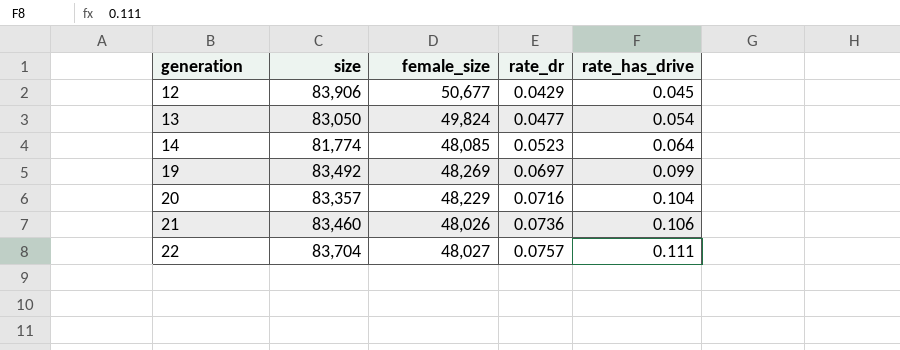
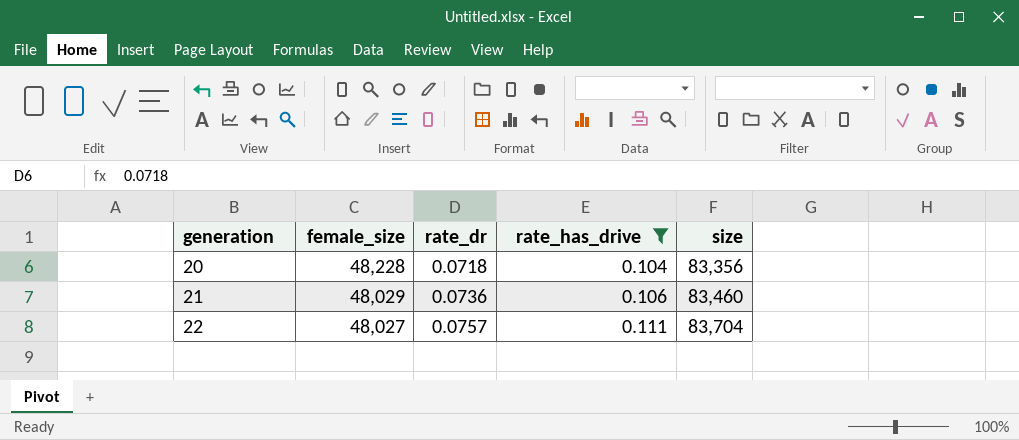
filter: none -> rate_has_drive >= 0.104
column size | position: 2 -> 5
20 | female_size: 48,229 -> 48,228
20 | rate_dr: 0.0716 -> 0.0718
20 | size: 83,357 -> 83,356
21 | female_size: 48,026 -> 48,029

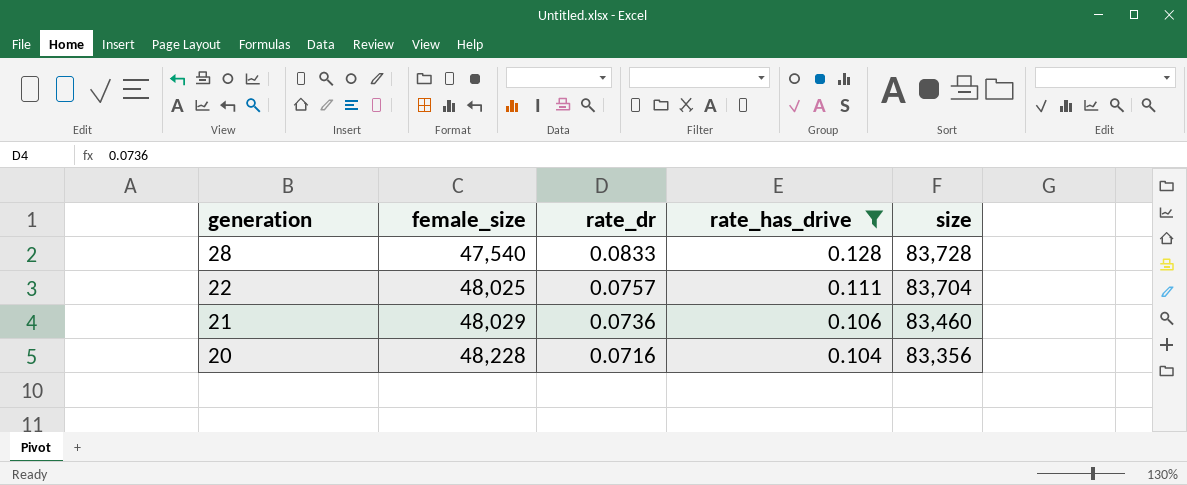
row order: generation ascending -> generation descending
row 28: none -> 47,540 | 0.0833 | 0.128 | 83,728
22 | female_size: 48,027 -> 48,025
20 | rate_dr: 0.0718 -> 0.0716

